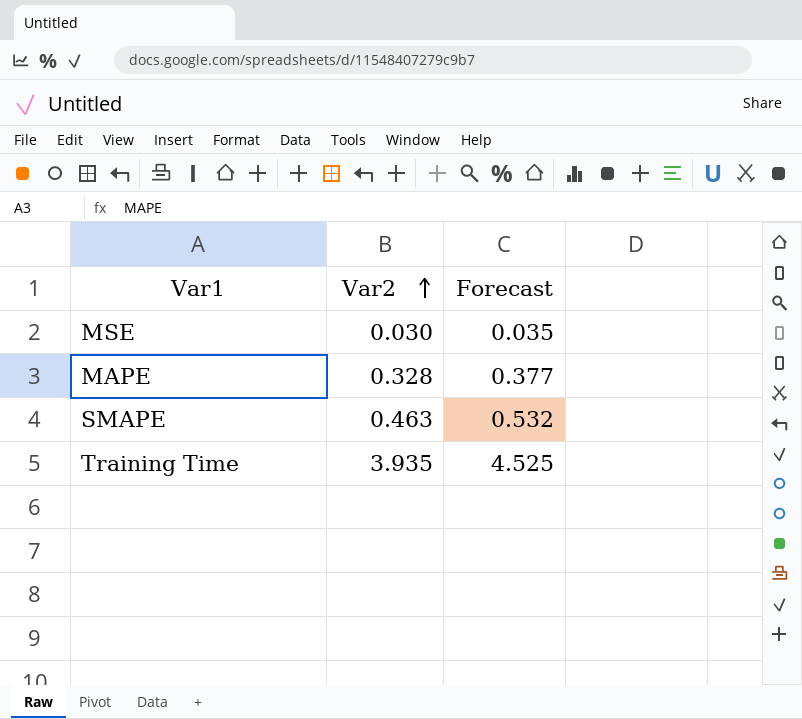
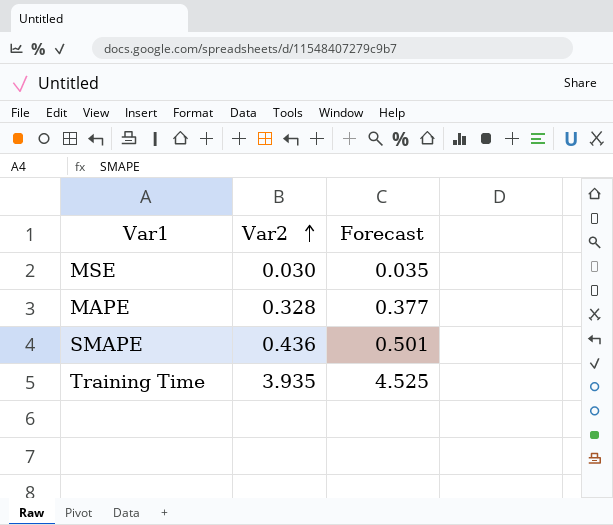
SMAPE | Var2: 0.463 -> 0.436
SMAPE | Forecast: 0.532 -> 0.501

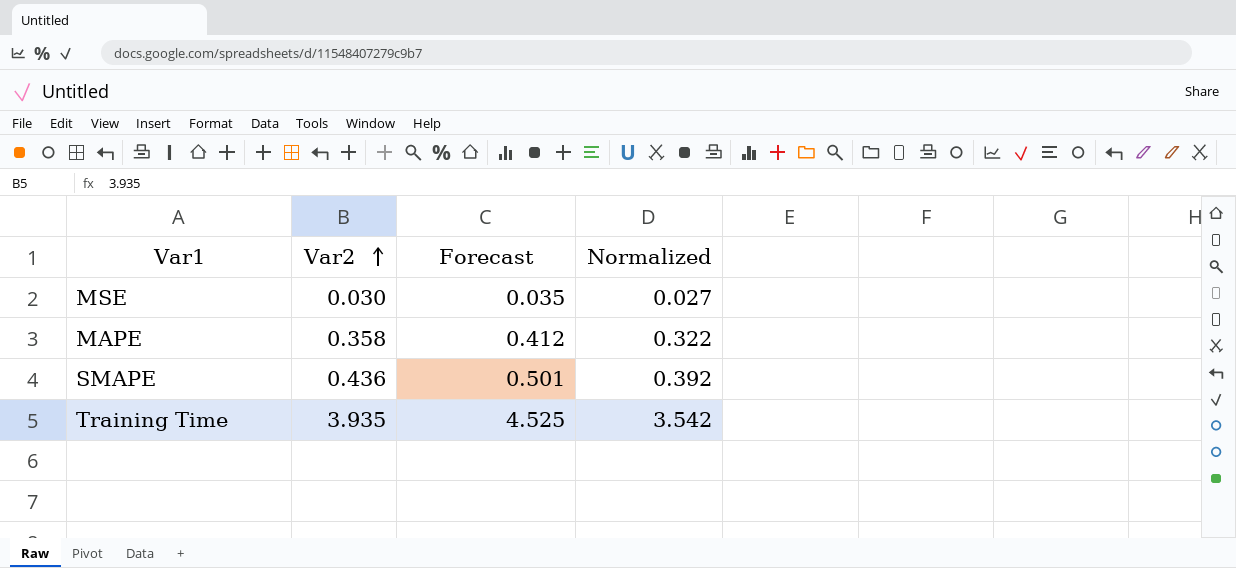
column Normalized | formula: none -> [Var2] * 0.9
MAPE | Var2: 0.328 -> 0.358
MAPE | Forecast: 0.377 -> 0.412

